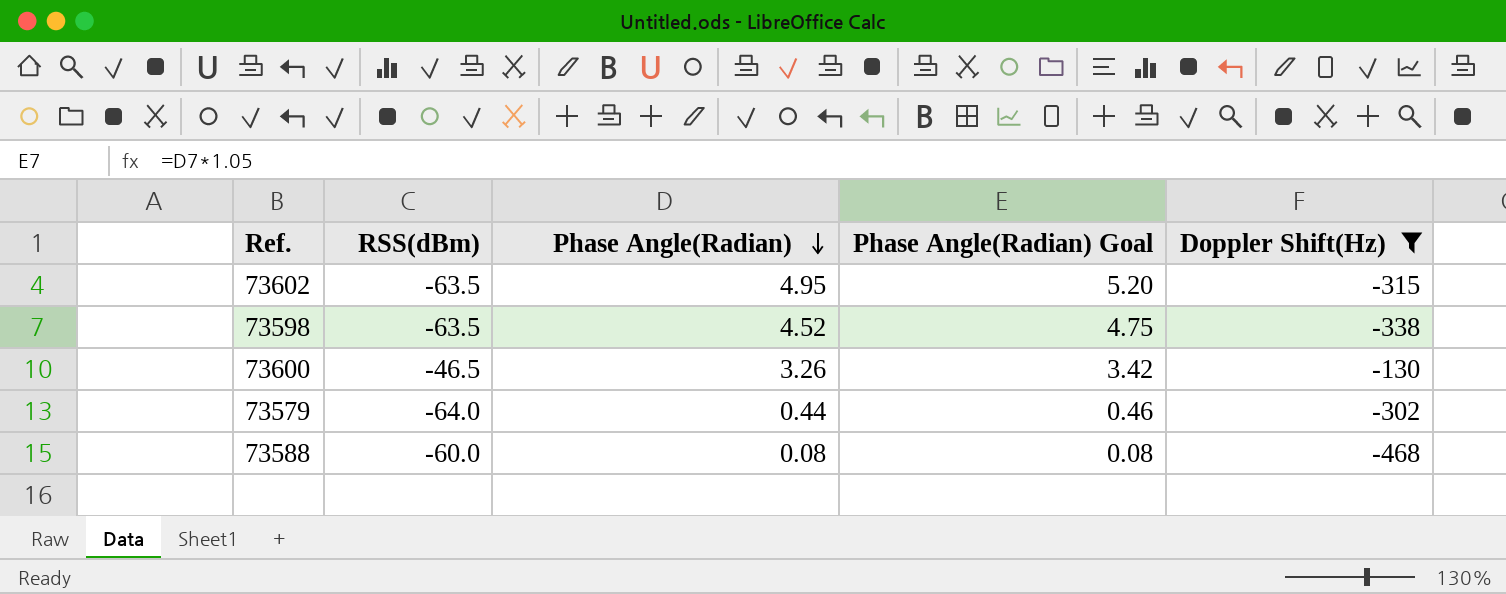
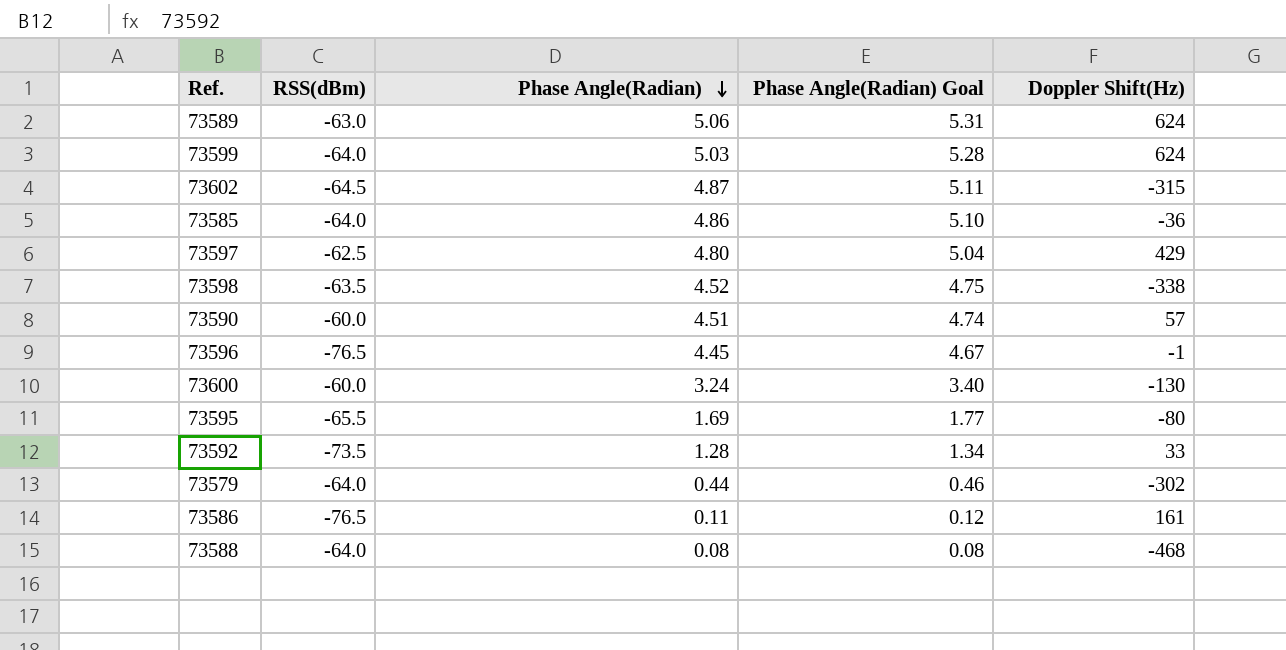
filter: Doppler Shift(Hz) <= -130 -> none
73602 | RSS(dBm): -63.5 -> -64.5
73602 | Phase Angle(Radian): 4.95 -> 4.87
73602 | Phase Angle(Radian) Goal: 5.20 -> 5.11
73600 | RSS(dBm): -46.5 -> -60.0
73600 | Phase Angle(Radian): 3.26 -> 3.24
73600 | Phase Angle(Radian) Goal: 3.42 -> 3.40
73588 | RSS(dBm): -60.0 -> -64.0

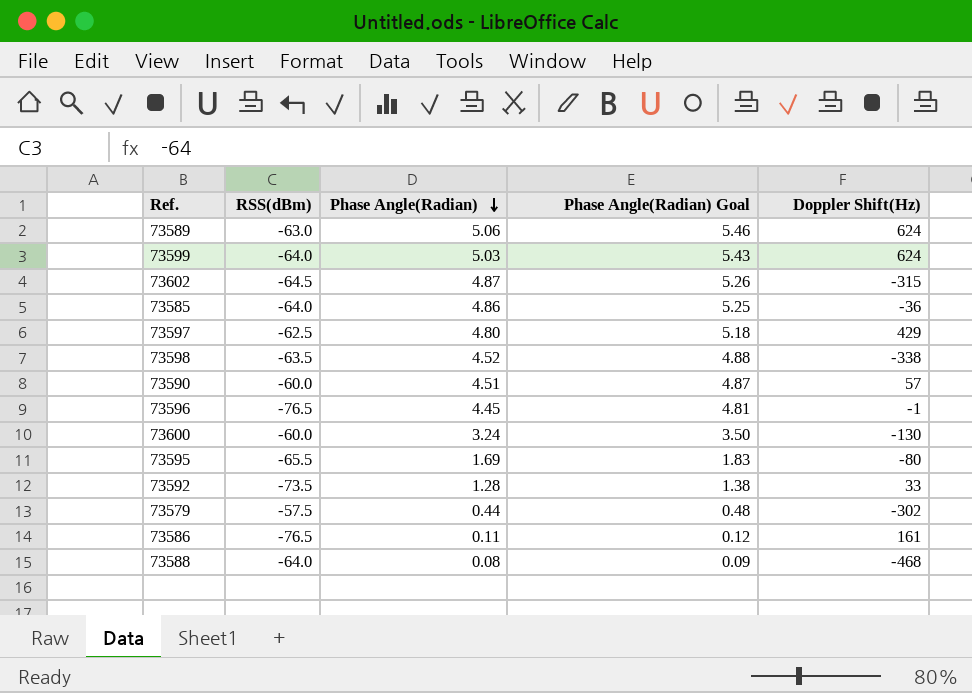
column Phase Angle(Radian) Goal | formula: [Phase Angle(Radian)] * 1.05 -> [Phase Angle(Radian)] * 1.08
73579 | RSS(dBm): -64.0 -> -57.5

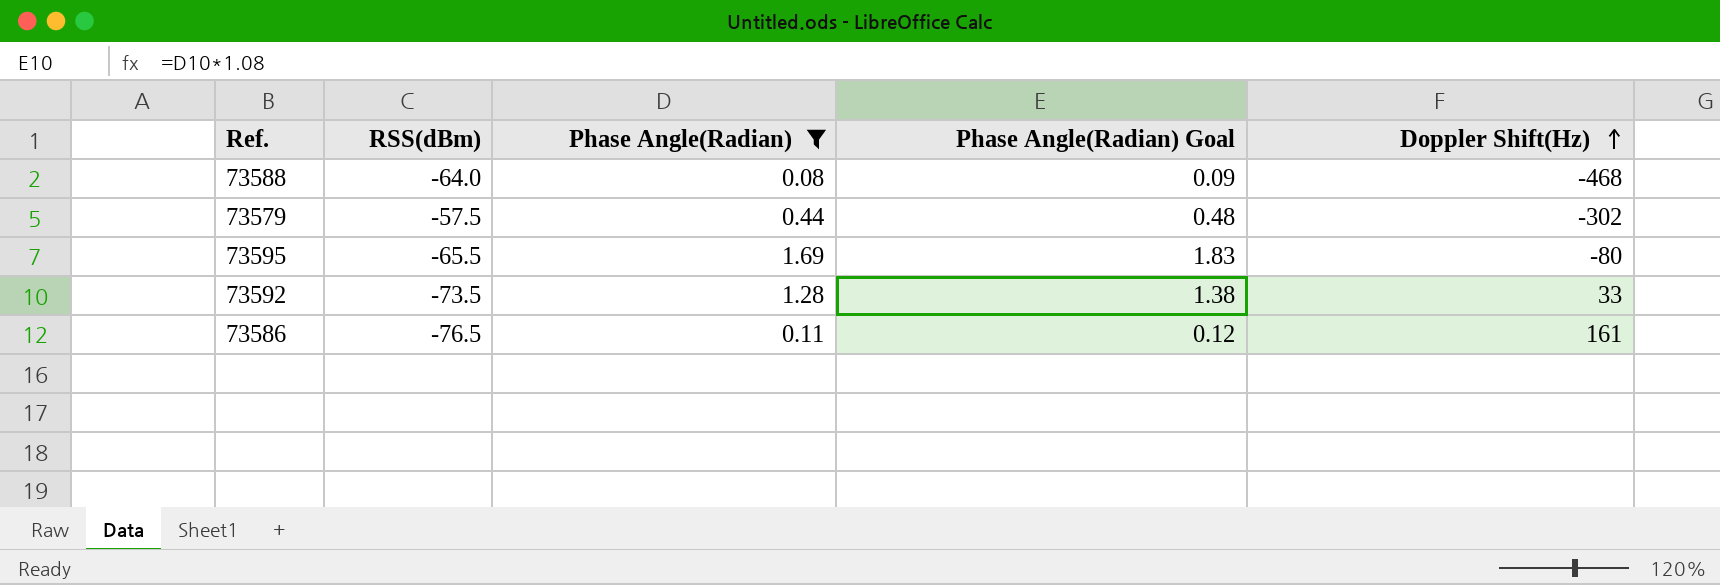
filter: none -> Phase Angle(Radian) <= 1.69
row order: Phase Angle(Radian) descending -> Doppler Shift(Hz) ascending

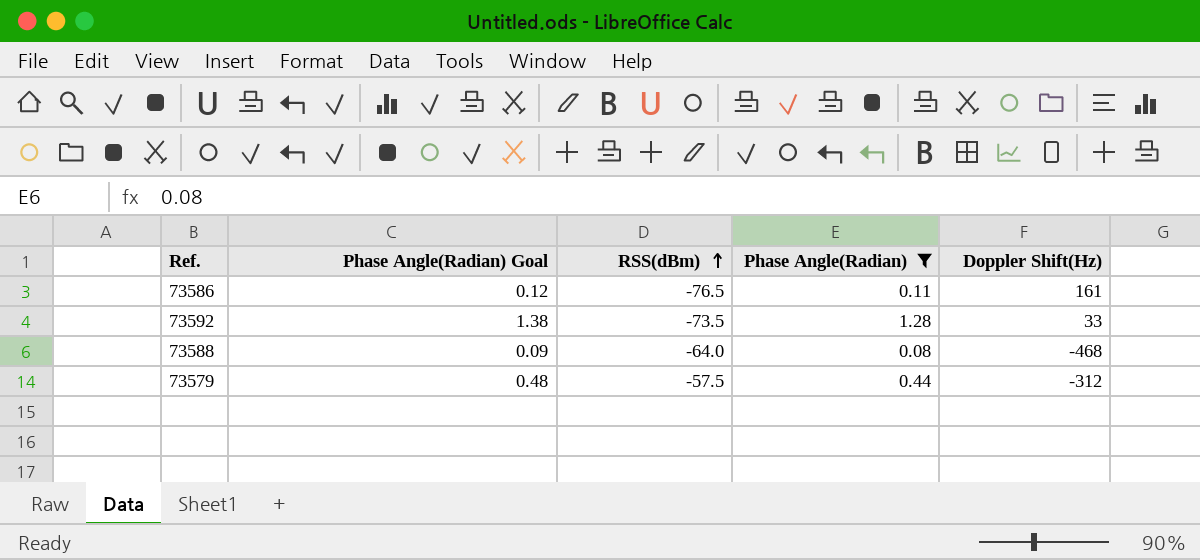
row order: Doppler Shift(Hz) ascending -> RSS(dBm) ascending
column Phase Angle(Radian) Goal | position: 4 -> 2
row 73595: -65.5 | 1.69 | 1.83 | -80 -> none
73579 | Doppler Shift(Hz): -302 -> -312

